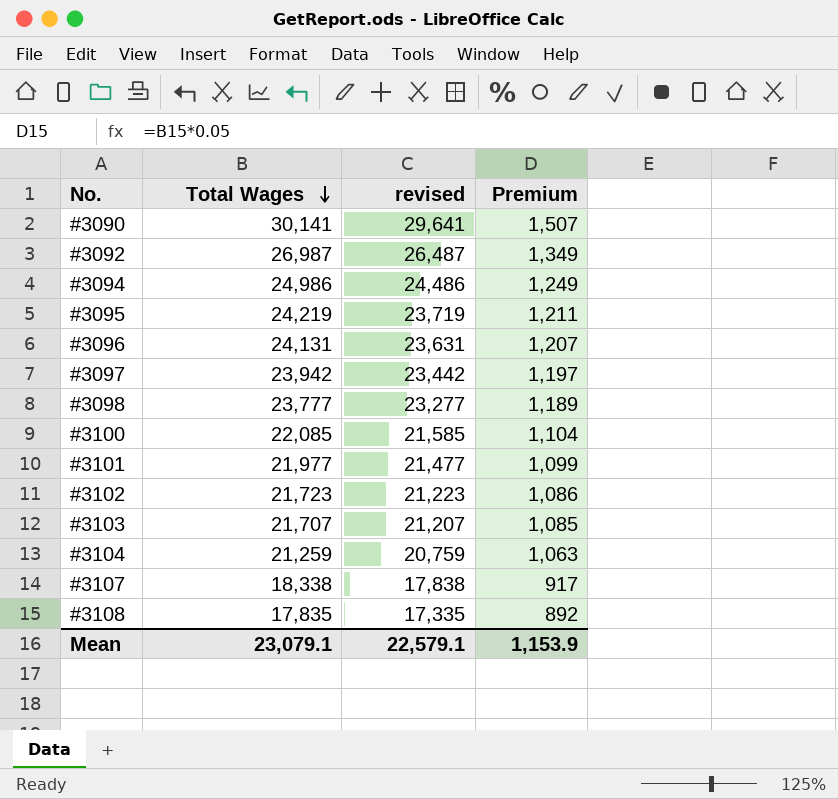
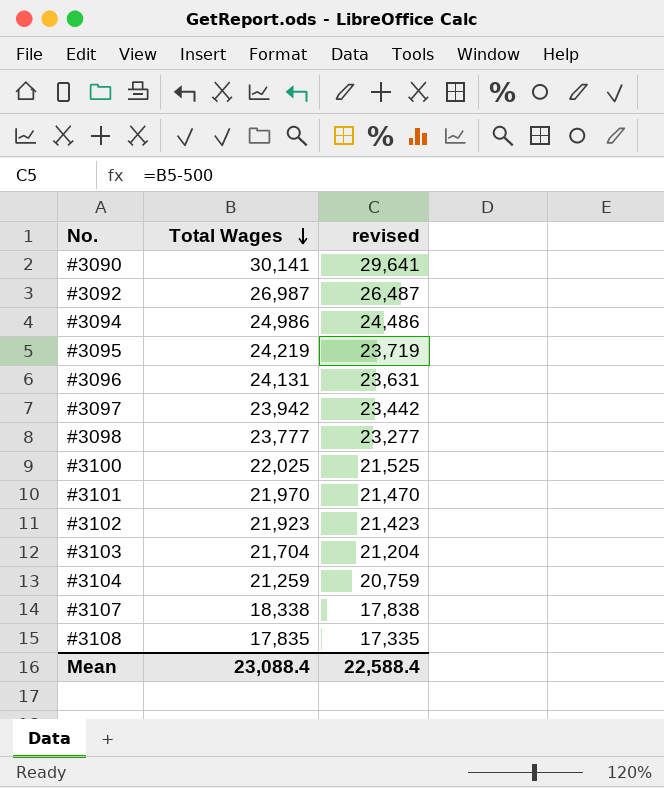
column Premium | formula: [Total Wages] * 0.05 -> none
#3100 | Total Wages: 22,085 -> 22,025
#3100 | revised: 21,585 -> 21,525
#3101 | Total Wages: 21,977 -> 21,970
#3101 | revised: 21,477 -> 21,470
#3102 | Total Wages: 21,723 -> 21,923
#3102 | revised: 21,223 -> 21,423
#3103 | Total Wages: 21,707 -> 21,704
#3103 | revised: 21,207 -> 21,204
Mean | Total Wages: 23,079.1 -> 23,088.4
Mean | revised: 22,579.1 -> 22,588.4

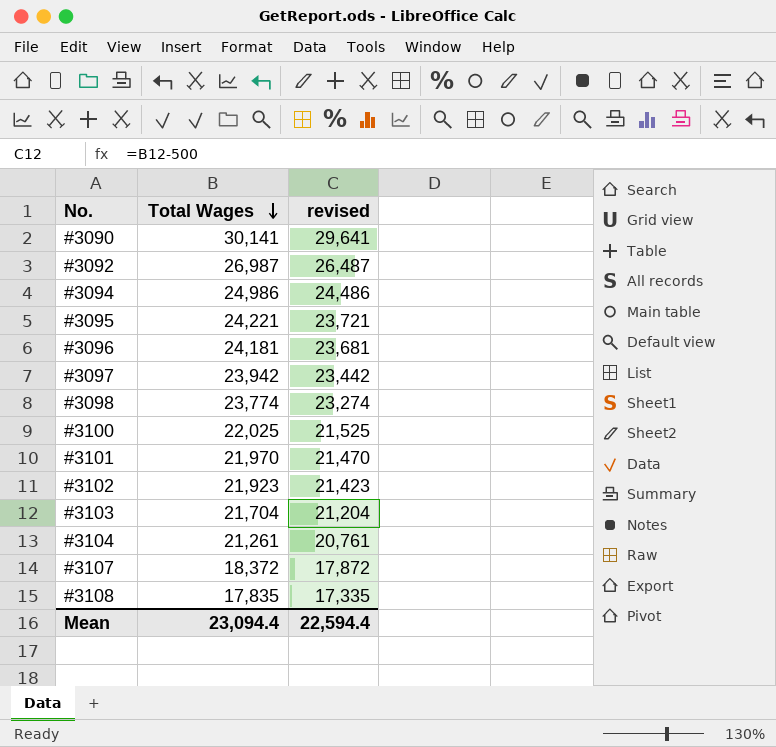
#3095 | Total Wages: 24,219 -> 24,221
#3095 | revised: 23,719 -> 23,721
#3096 | Total Wages: 24,131 -> 24,181
#3096 | revised: 23,631 -> 23,681
#3098 | Total Wages: 23,777 -> 23,774
#3098 | revised: 23,277 -> 23,274
#3104 | Total Wages: 21,259 -> 21,261
#3104 | revised: 20,759 -> 20,761
#3107 | Total Wages: 18,338 -> 18,372
#3107 | revised: 17,838 -> 17,872
Mean | Total Wages: 23,088.4 -> 23,094.4
Mean | revised: 22,588.4 -> 22,594.4

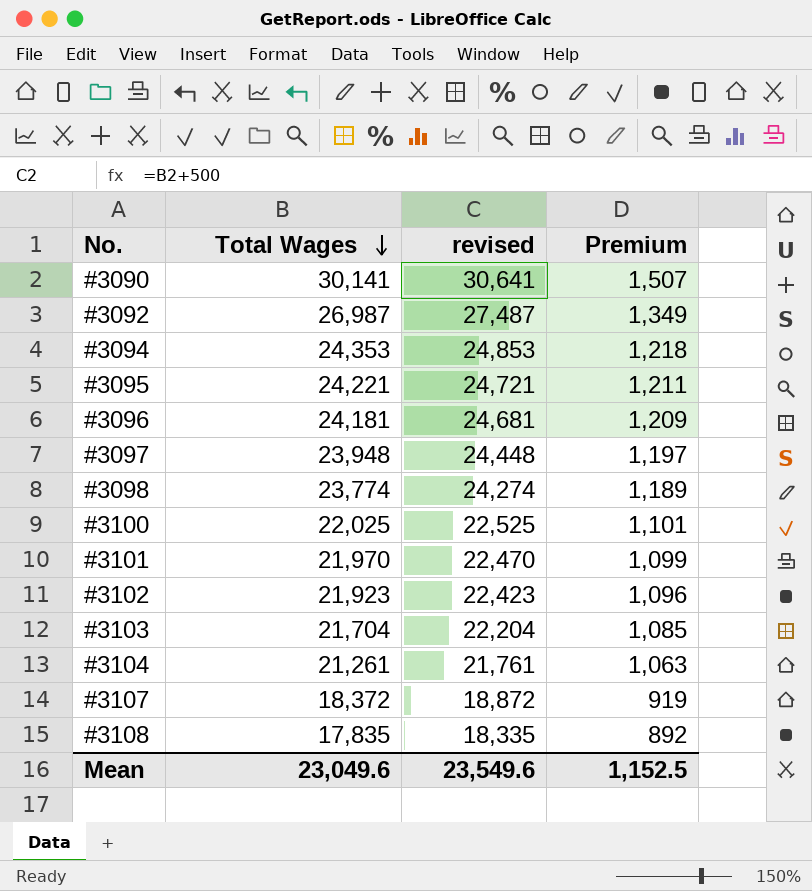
column revised | formula: [Total Wages] - 500 -> [Total Wages] + 500
column Premium | formula: none -> [Total Wages] * 0.05
#3094 | Total Wages: 24,986 -> 24,353
#3097 | Total Wages: 23,942 -> 23,948
Mean | Total Wages: 23,094.4 -> 23,049.6
Mean | revised: 22,594.4 -> 23,549.6

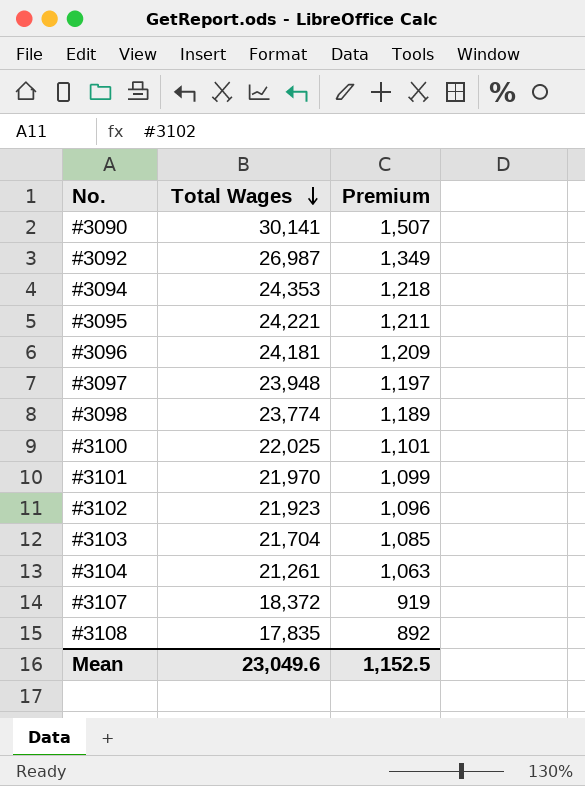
column revised | formula: [Total Wages] + 500 -> none

